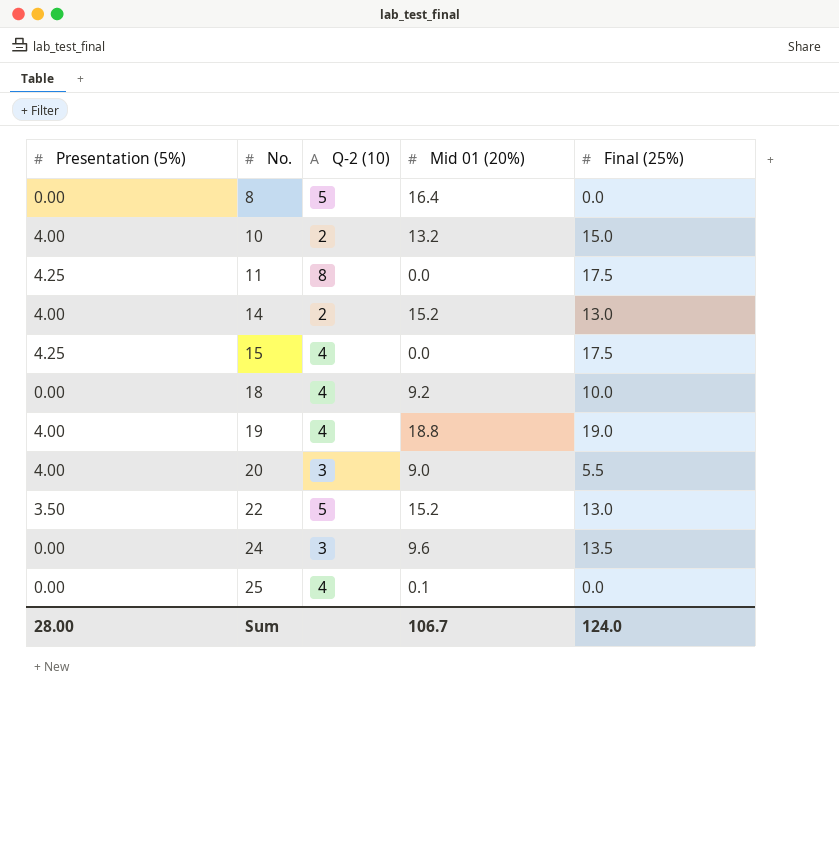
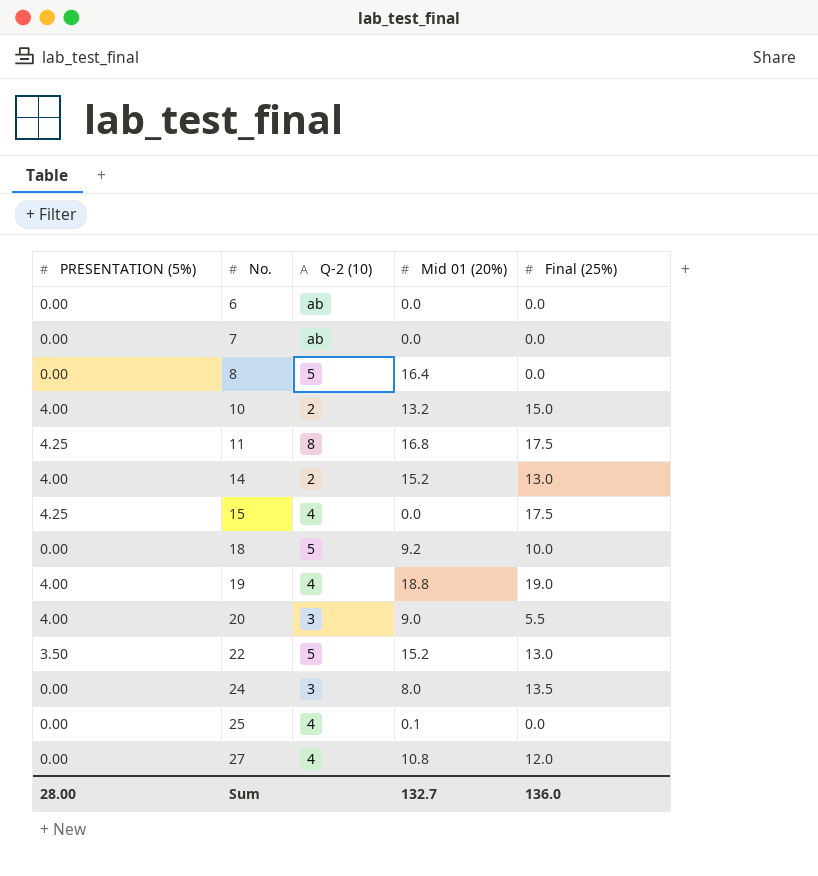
column name: Presentation (5%) -> PRESENTATION (5%)
row 6: none -> 0.00 | ab | 0.0 | 0.0
row 7: none -> 0.00 | ab | 0.0 | 0.0
11 | Mid 01 (20%): 0.0 -> 16.8
18 | Q-2 (10): 4 -> 5
24 | Mid 01 (20%): 9.6 -> 8.0
row 27: none -> 0.00 | 4 | 10.8 | 12.0
Sum | Mid 01 (20%): 106.7 -> 132.7
Sum | Final (25%): 124.0 -> 136.0

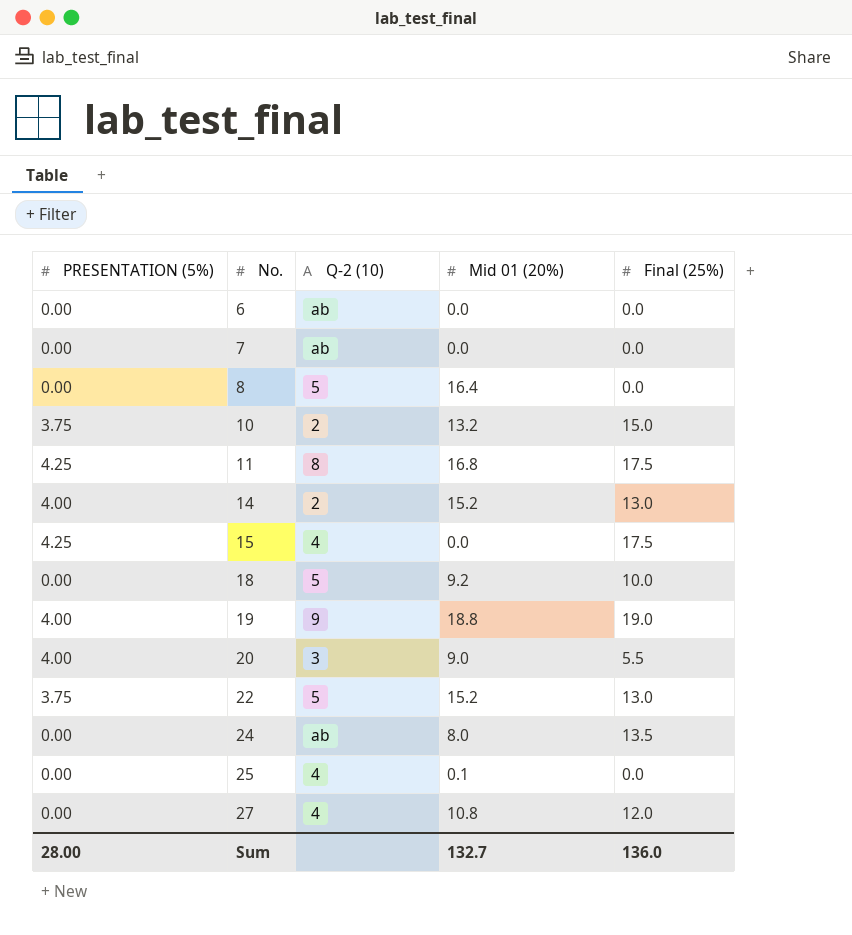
10 | PRESENTATION (5%): 4.00 -> 3.75
19 | Q-2 (10): 4 -> 9
22 | PRESENTATION (5%): 3.50 -> 3.75
24 | Q-2 (10): 3 -> ab

